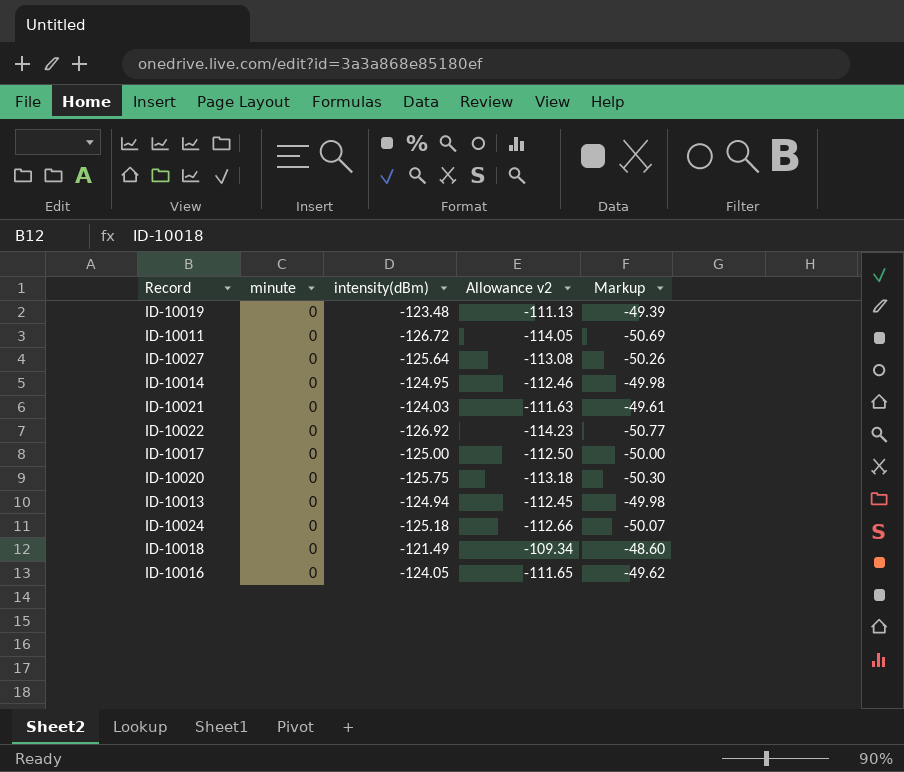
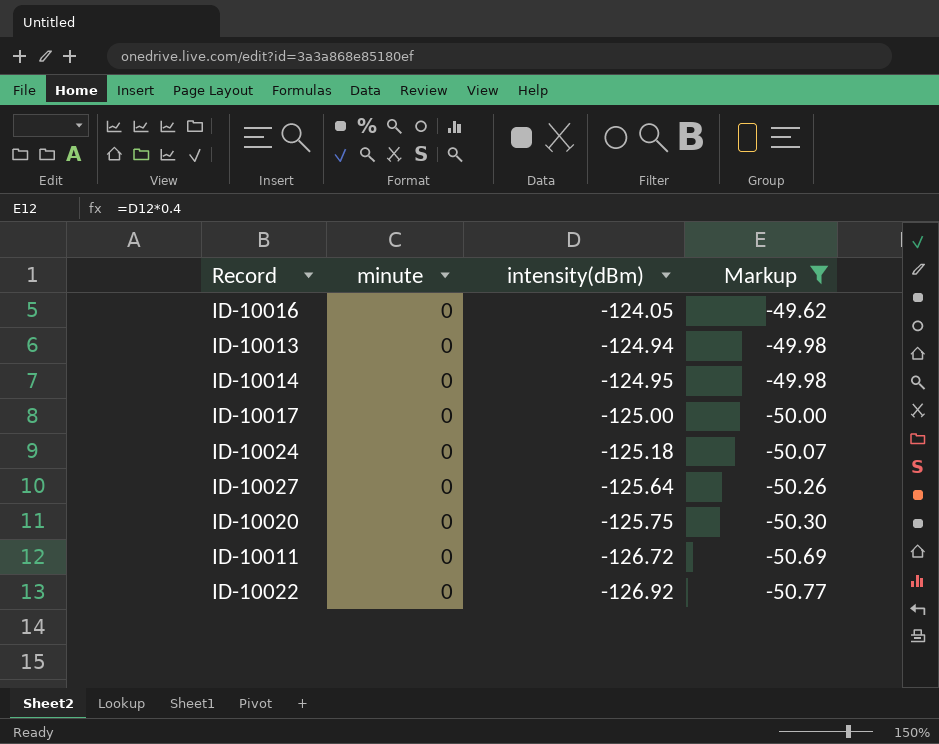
filter: none -> Markup <= -49.62
row order: none -> intensity(dBm) descending
column Allowance v2 | formula: [intensity(dBm)] * 0.9 -> none

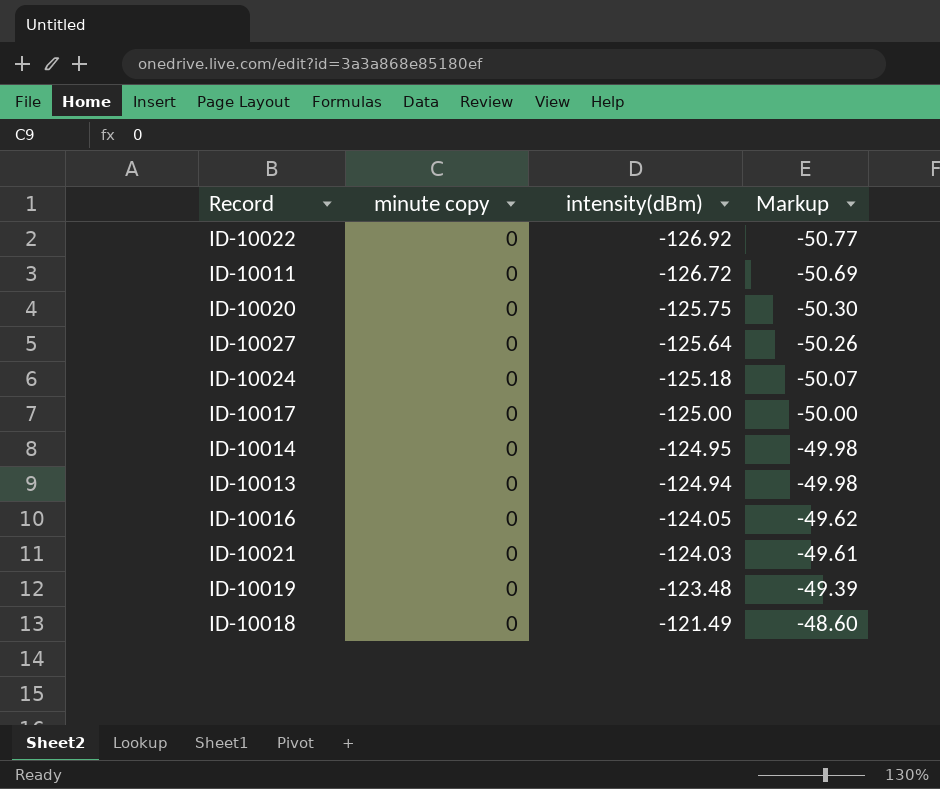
filter: Markup <= -49.62 -> none
row order: intensity(dBm) descending -> intensity(dBm) ascending
column name: minute -> minute copy

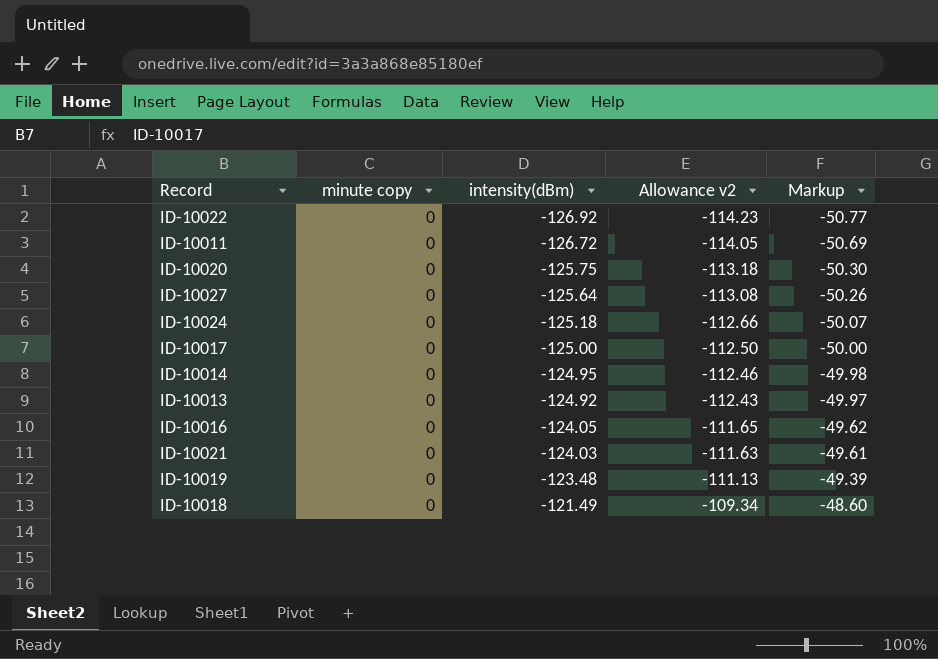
column Allowance v2 | formula: none -> [intensity(dBm)] * 0.9
ID-10013 | intensity(dBm): -124.94 -> -124.92
ID-10013 | Markup: -49.98 -> -49.97

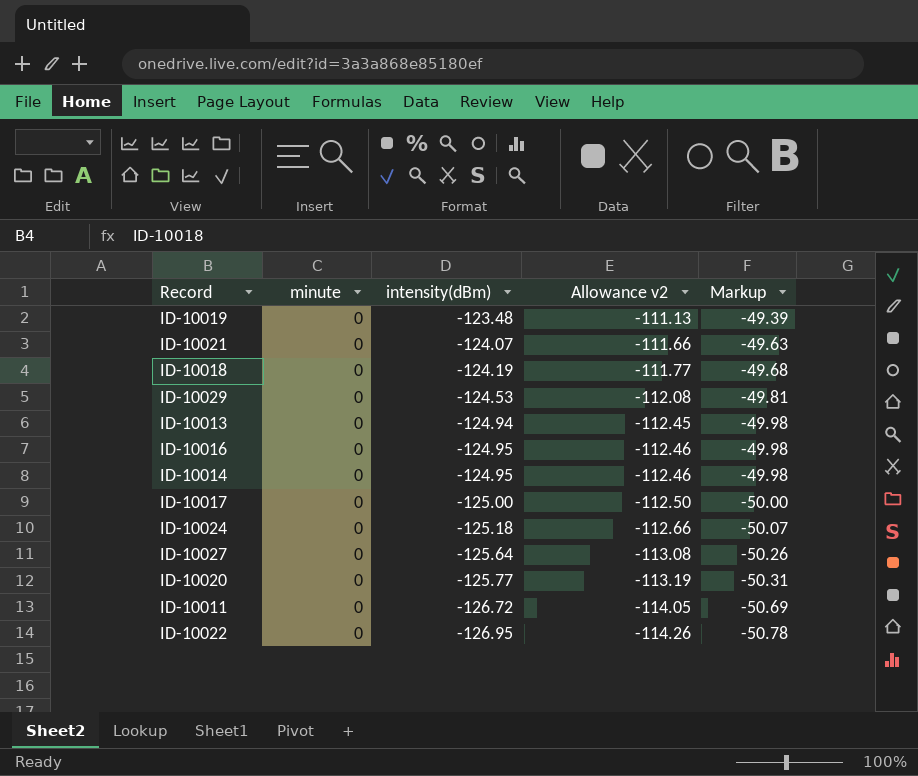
row order: intensity(dBm) ascending -> intensity(dBm) descending
column name: minute copy -> minute
ID-10021 | intensity(dBm): -124.03 -> -124.07
ID-10021 | Allowance v2: -111.63 -> -111.66
ID-10021 | Markup: -49.61 -> -49.63
ID-10018 | intensity(dBm): -121.49 -> -124.19
ID-10018 | Allowance v2: -109.34 -> -111.77
ID-10018 | Markup: -48.60 -> -49.68
row ID-10029: none -> 0 | -124.53 | -112.08 | -49.81
ID-10013 | intensity(dBm): -124.92 -> -124.94
ID-10013 | Allowance v2: -112.43 -> -112.45
ID-10013 | Markup: -49.97 -> -49.98
ID-10016 | intensity(dBm): -124.05 -> -124.95
ID-10016 | Allowance v2: -111.65 -> -112.46
ID-10016 | Markup: -49.62 -> -49.98
ID-10020 | intensity(dBm): -125.75 -> -125.77
ID-10020 | Allowance v2: -113.18 -> -113.19
ID-10020 | Markup: -50.30 -> -50.31
ID-10022 | intensity(dBm): -126.92 -> -126.95
ID-10022 | Allowance v2: -114.23 -> -114.26
ID-10022 | Markup: -50.77 -> -50.78

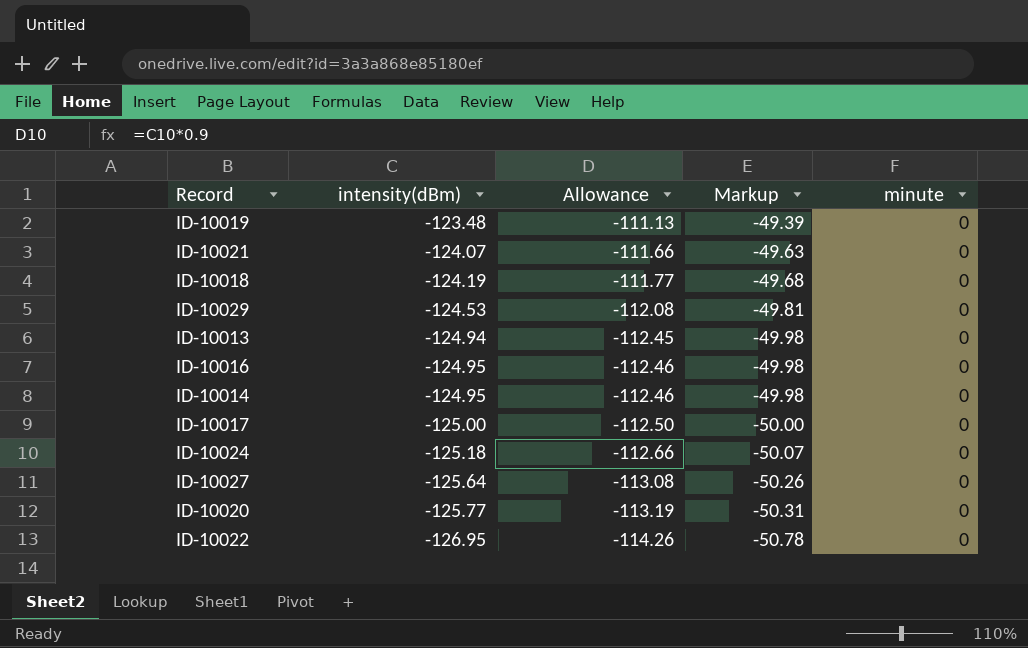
column name: Allowance v2 -> Allowance
column minute | position: 2 -> 5
row ID-10011: 0 | -126.72 | -114.05 | -50.69 -> none

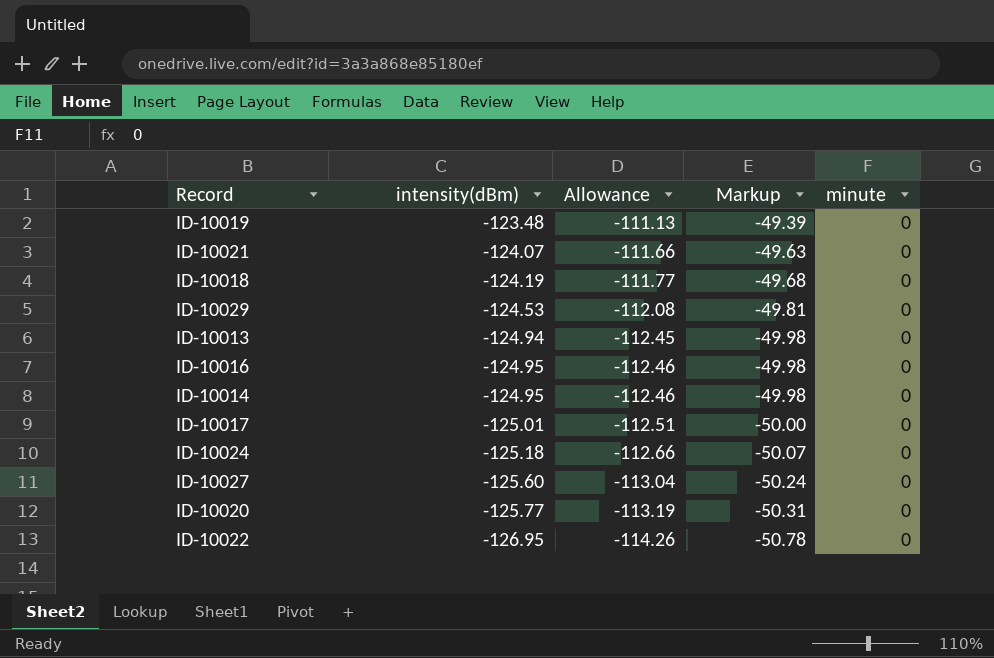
ID-10017 | intensity(dBm): -125.00 -> -125.01
ID-10017 | Allowance: -112.50 -> -112.51
ID-10027 | intensity(dBm): -125.64 -> -125.60
ID-10027 | Allowance: -113.08 -> -113.04
ID-10027 | Markup: -50.26 -> -50.24

